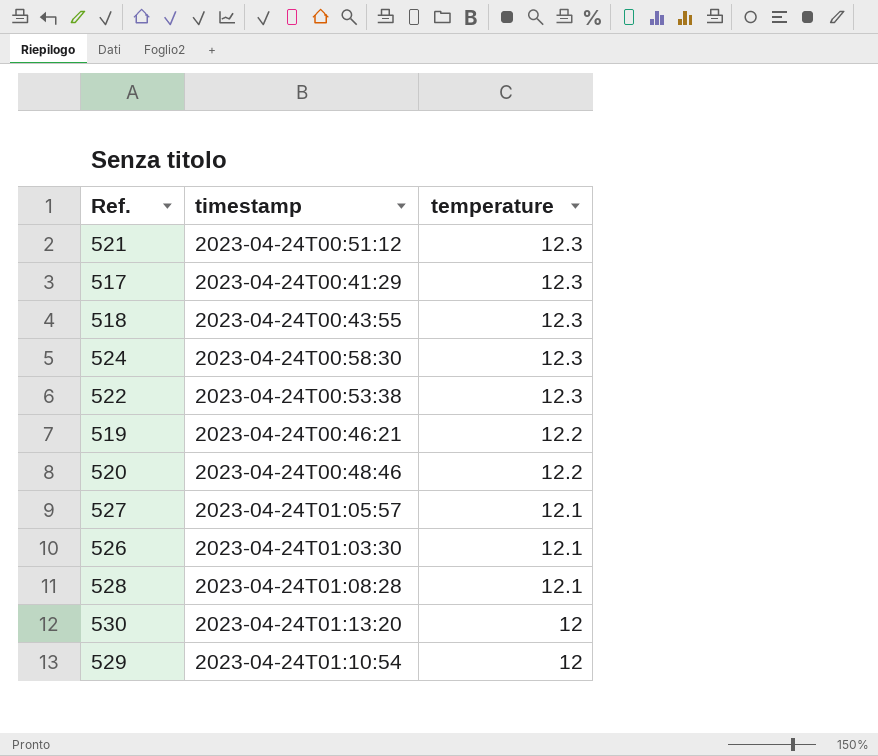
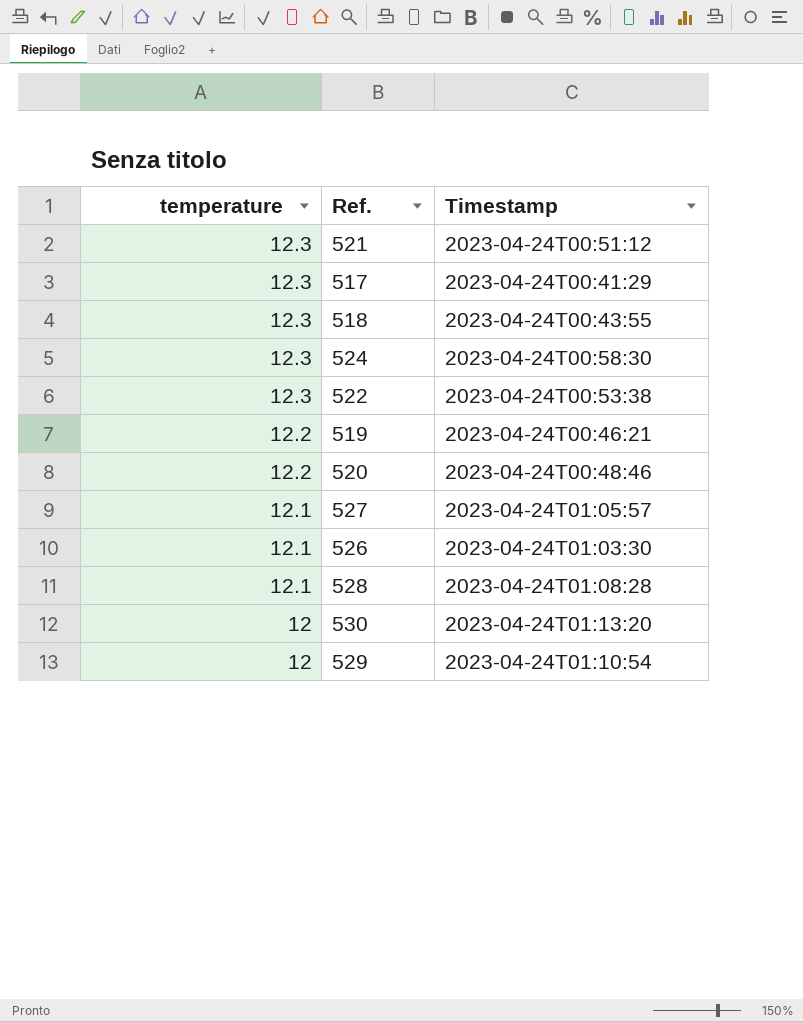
column temperature | position: 3 -> 1
column name: timestamp -> Timestamp

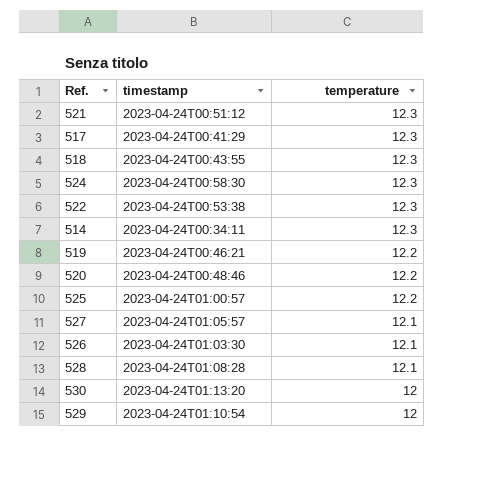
column name: Timestamp -> timestamp
column temperature | position: 1 -> 3
row 514: none -> 2023-04-24T00:34:11 | 12.3
row 525: none -> 2023-04-24T01:00:57 | 12.2

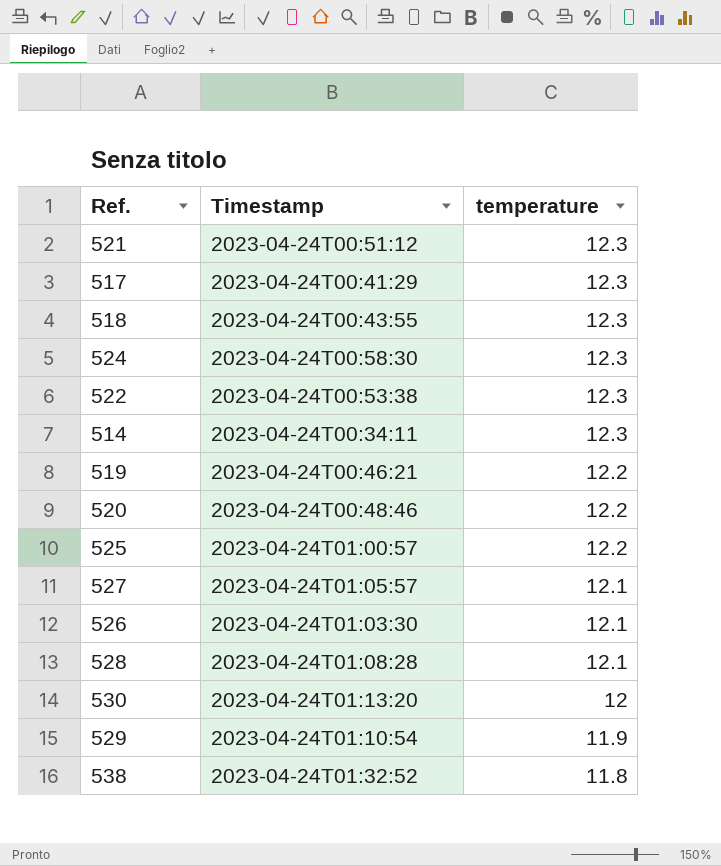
column name: timestamp -> Timestamp
529 | temperature: 12 -> 11.9
row 538: none -> 2023-04-24T01:32:52 | 11.8

